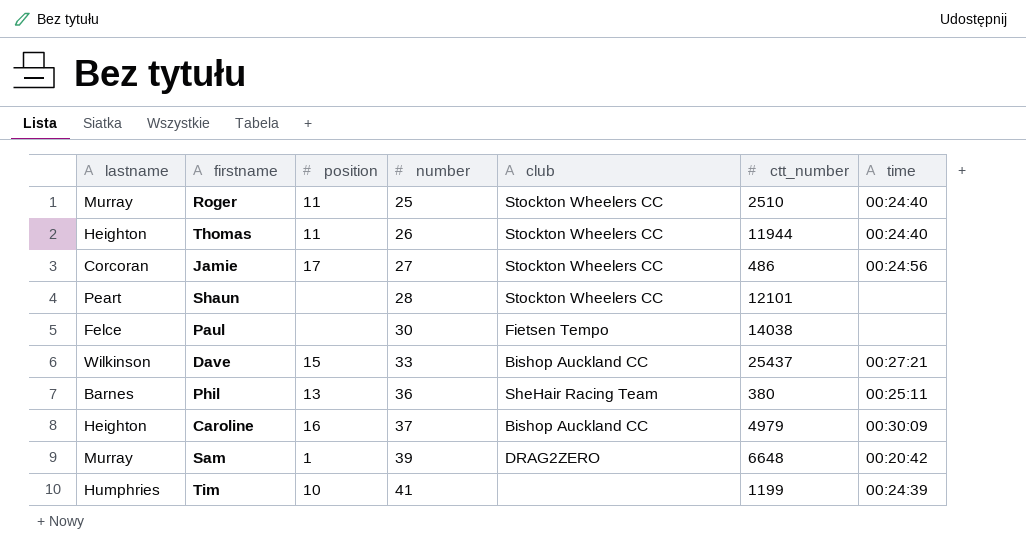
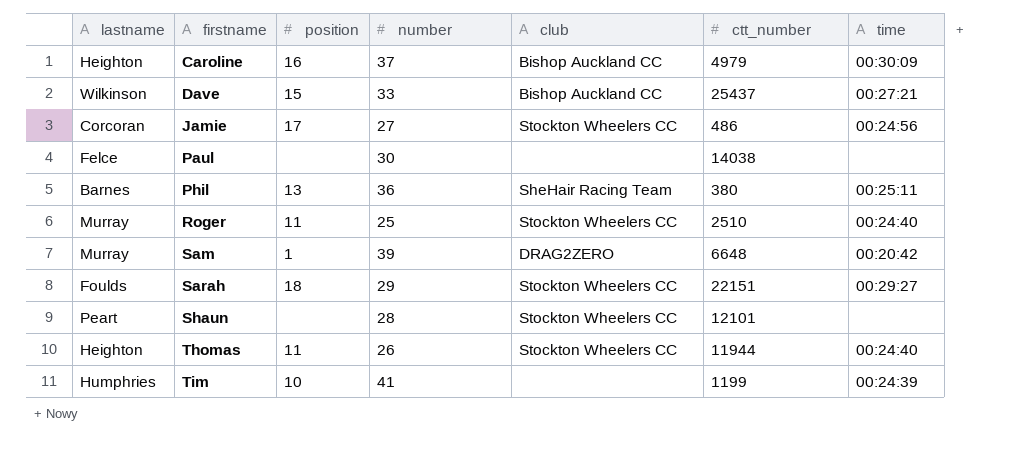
row order: number ascending -> firstname ascending
Paul | club: Fietsen Tempo -> none
row Sarah: none -> Foulds | 18 | 29 | Stockton Wheelers CC | 22151 | 00:29:27

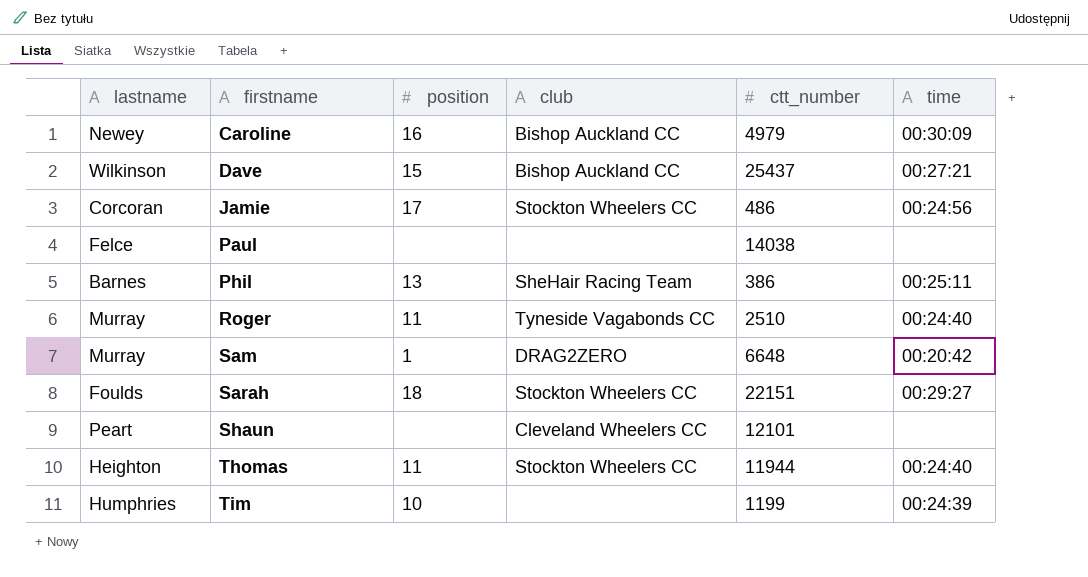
column number | position: 4 -> none
Caroline | lastname: Heighton -> Newey
Phil | ctt_number: 380 -> 386
Roger | club: Stockton Wheelers CC -> Tyneside Vagabonds CC
Shaun | club: Stockton Wheelers CC -> Cleveland Wheelers CC

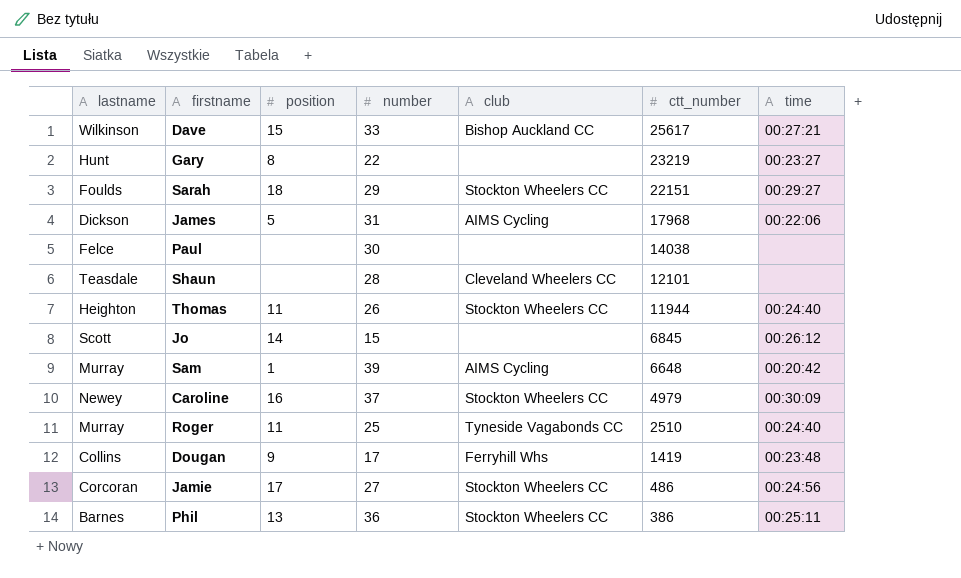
row order: firstname ascending -> ctt_number descending
column number | position: none -> 4
row Tim: Humphries | 10 | none | 1199 | 00:24:39 -> none
Dave | ctt_number: 25437 -> 25617
row Gary: none -> Hunt | 8 | 22 | none | 23219 | 00:23:27
row James: none -> Dickson | 5 | 31 | AIMS Cycling | 17968 | 00:22:06
Shaun | lastname: Peart -> Teasdale
row Jo: none -> Scott | 14 | 15 | none | 6845 | 00:26:12
Sam | club: DRAG2ZERO -> AIMS Cycling
Caroline | club: Bishop Auckland CC -> Stockton Wheelers CC
row Dougan: none -> Collins | 9 | 17 | Ferryhill Whs | 1419 | 00:23:48
Phil | club: SheHair Racing Team -> Stockton Wheelers CC

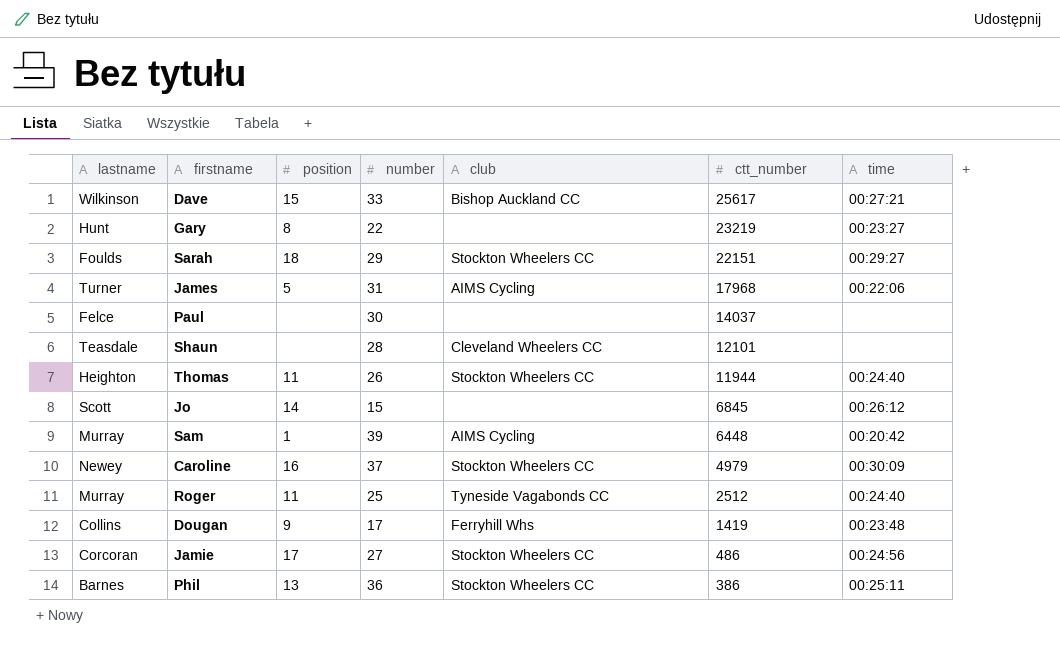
James | lastname: Dickson -> Turner
Paul | ctt_number: 14038 -> 14037
Sam | ctt_number: 6648 -> 6448
Roger | ctt_number: 2510 -> 2512

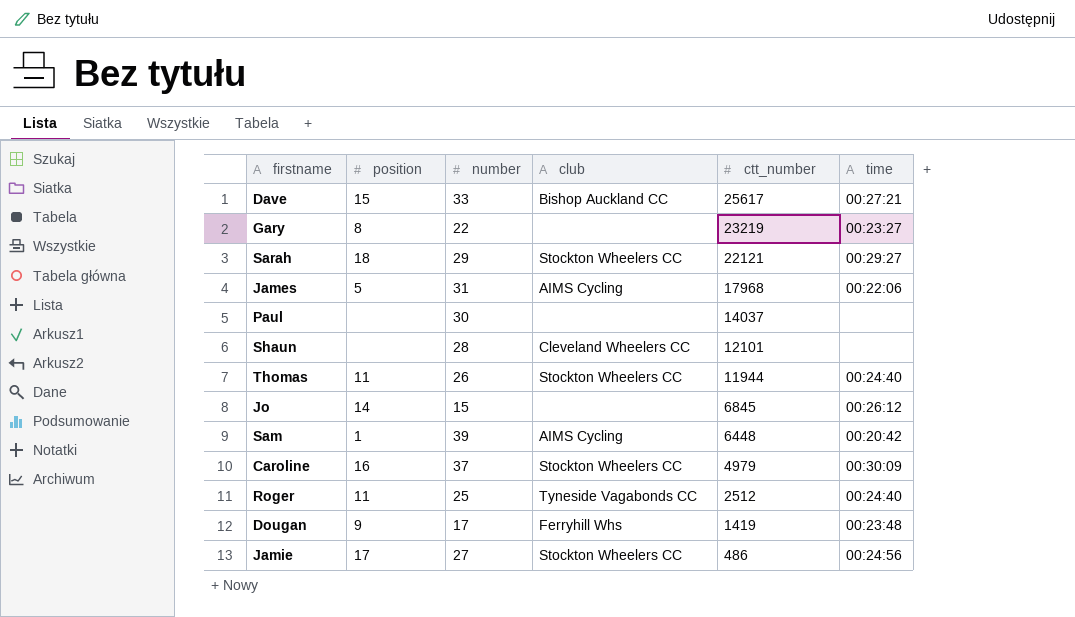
column lastname | position: 1 -> none
row Phil: Barnes | 13 | 36 | Stockton Wheelers CC | 386 | 00:25:11 -> none
Sarah | ctt_number: 22151 -> 22121

